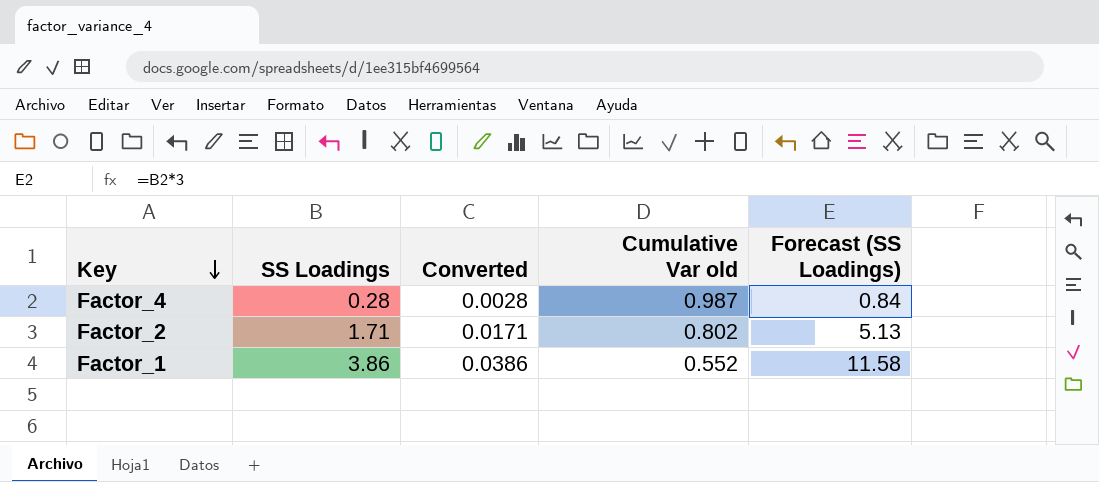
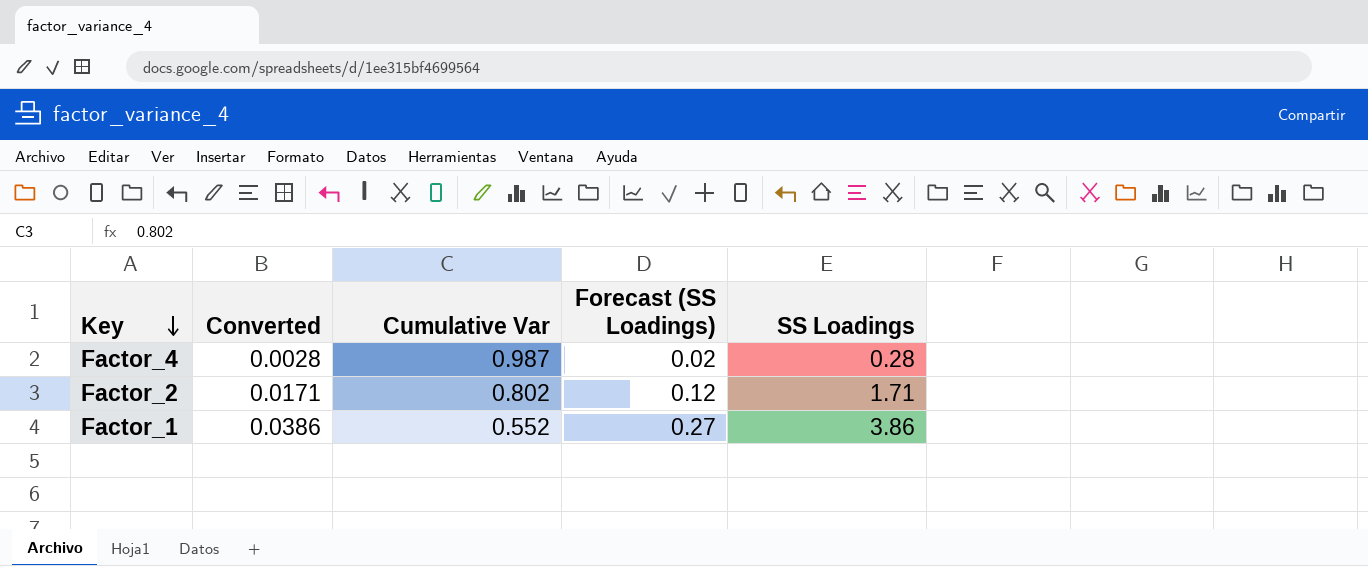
column name: Cumulative Var old -> Cumulative Var
column Forecast (SS Loadings) | formula: [SS Loadings] * 3 -> [SS Loadings] * 0.07
column SS Loadings | position: 2 -> 5

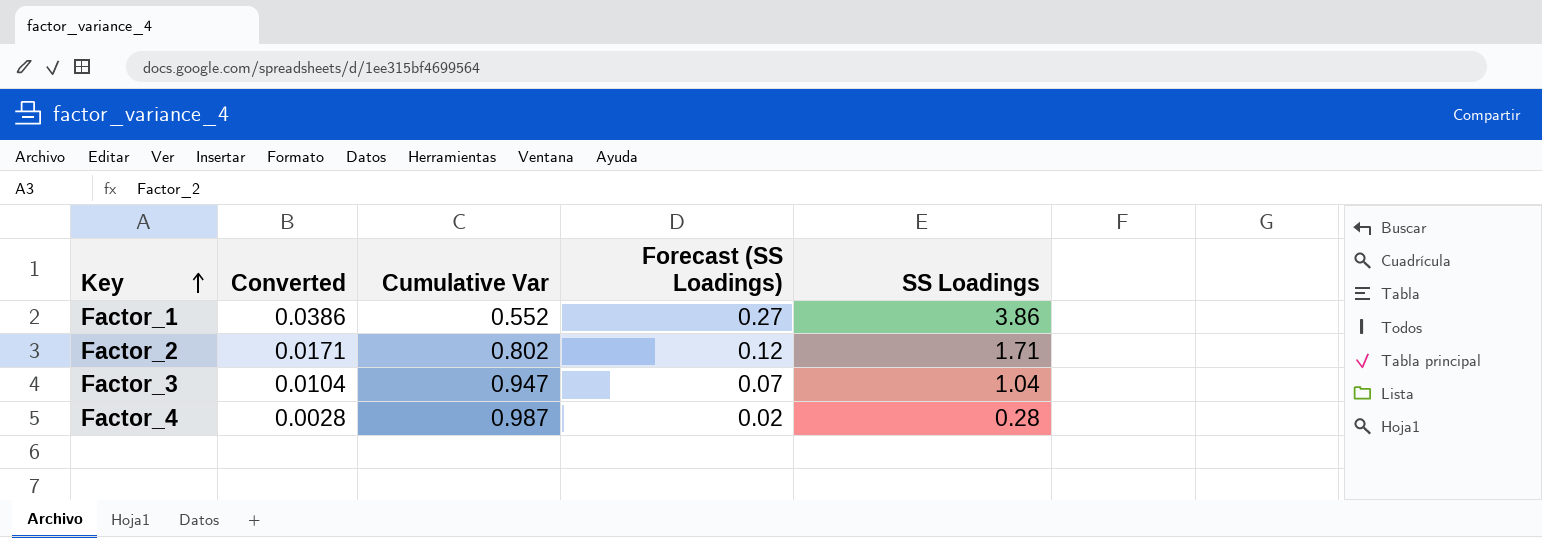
row order: Key descending -> Key ascending
row Factor_3: none -> 0.0104 | 0.947 | 0.07 | 1.04

